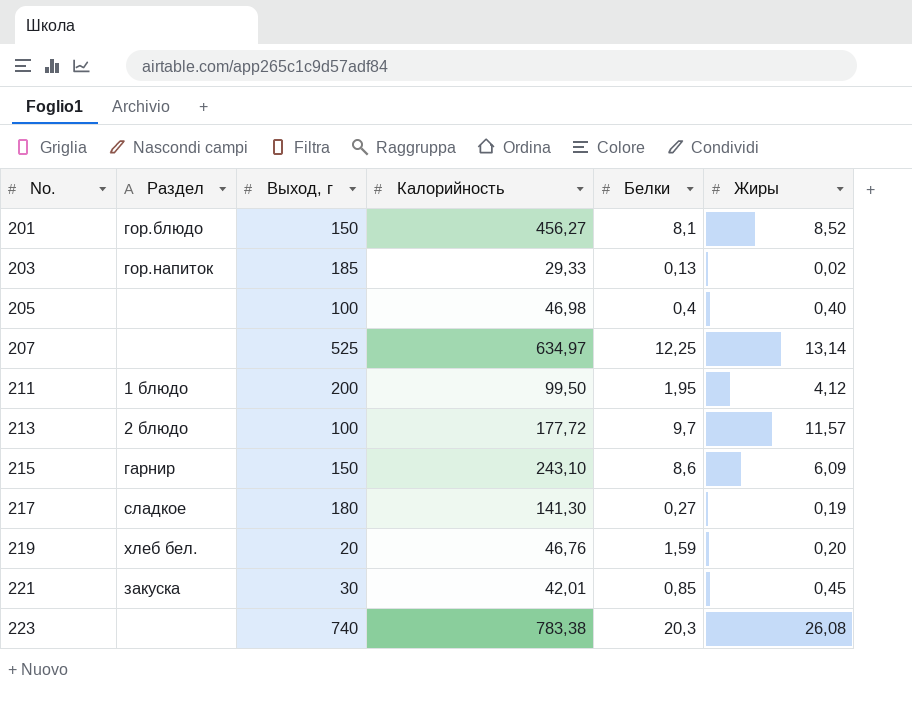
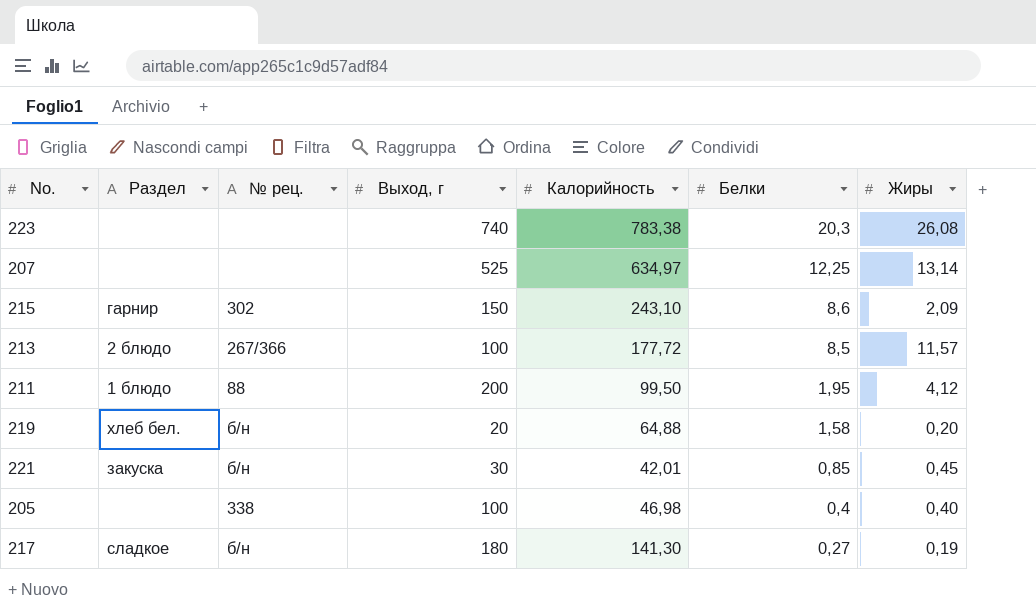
row order: No. ascending -> Белки descending
column № рец. | position: none -> 3
row 201: гор.блюдо | 150 | 456,27 | 8,1 | 8,52 -> none
row 203: гор.напиток | 185 | 29,33 | 0,13 | 0,02 -> none
215 | Жиры: 6,09 -> 2,09
213 | Белки: 9,7 -> 8,5
219 | Калорийность: 46,76 -> 64,88
219 | Белки: 1,59 -> 1,58

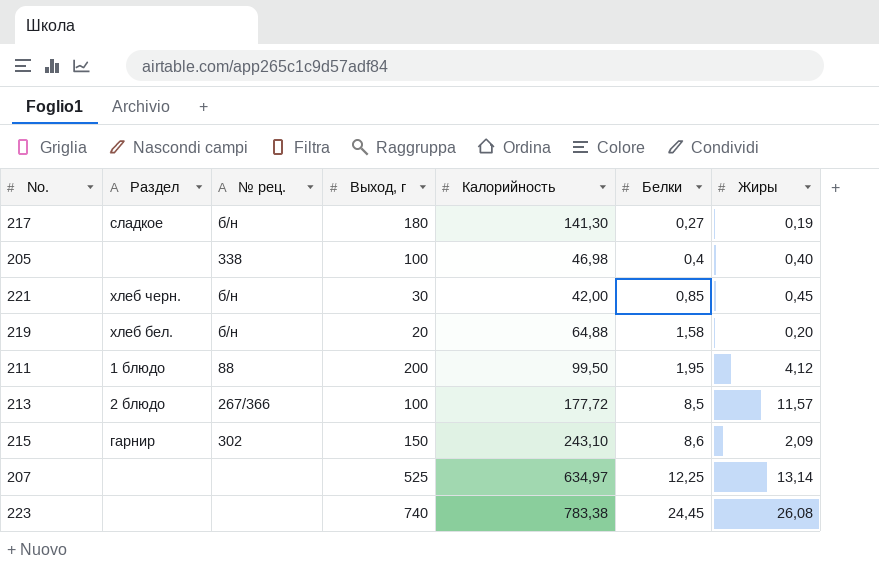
row order: Белки descending -> Белки ascending
221 | Раздел: закуска -> хлеб черн.
221 | Калорийность: 42,01 -> 42,00
223 | Белки: 20,3 -> 24,45

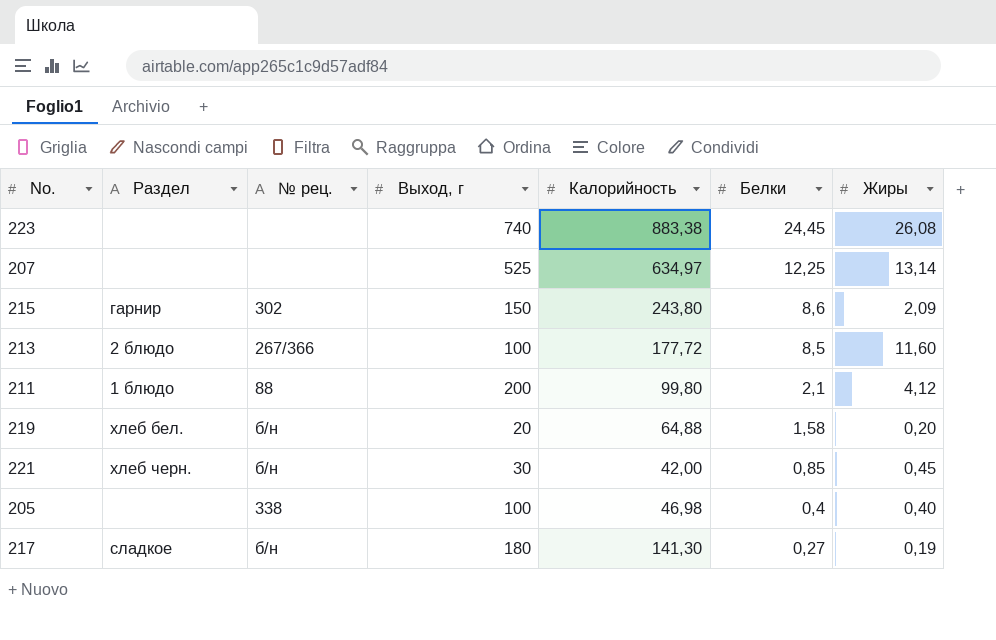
row order: Белки ascending -> Белки descending
223 | Калорийность: 783,38 -> 883,38
215 | Калорийность: 243,10 -> 243,80
213 | Жиры: 11,57 -> 11,60
211 | Калорийность: 99,50 -> 99,80
211 | Белки: 1,95 -> 2,1

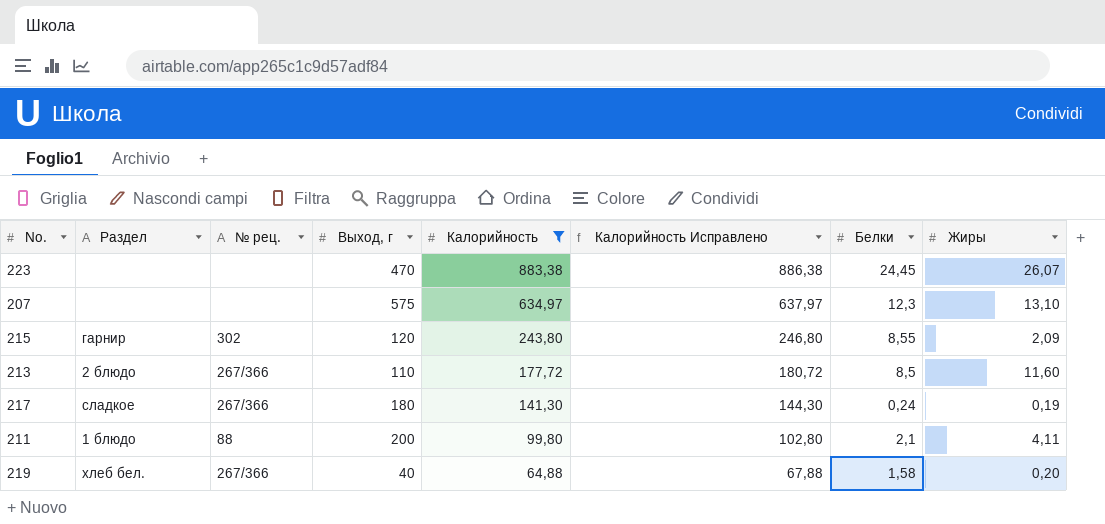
filter: none -> Калорийность >= 64,88
row order: Белки descending -> Калорийность descending
column Калорийность Исправлено | formula: none -> [Калорийность] + 3
223 | Выход, г: 740 -> 470
223 | Жиры: 26,08 -> 26,07
207 | Выход, г: 525 -> 575
207 | Белки: 12,25 -> 12,3
207 | Жиры: 13,14 -> 13,10
215 | Выход, г: 150 -> 120
215 | Белки: 8,6 -> 8,55
213 | Выход, г: 100 -> 110
217 | № рец.: б/н -> 267/366
217 | Белки: 0,27 -> 0,24
211 | Жиры: 4,12 -> 4,11
219 | № рец.: б/н -> 267/366
219 | Выход, г: 20 -> 40

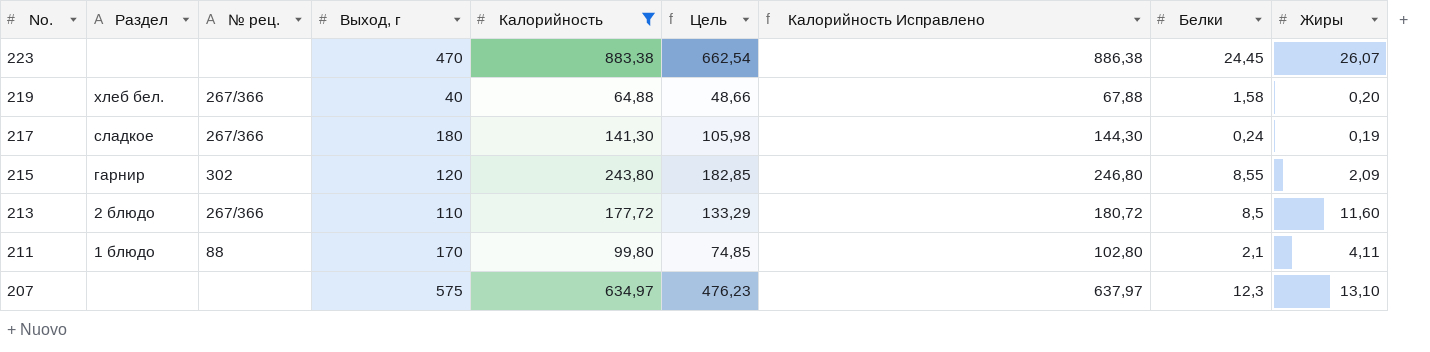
row order: Калорийность descending -> No. descending
column Цель | formula: none -> [Калорийность] * 0,75
211 | Выход, г: 200 -> 170

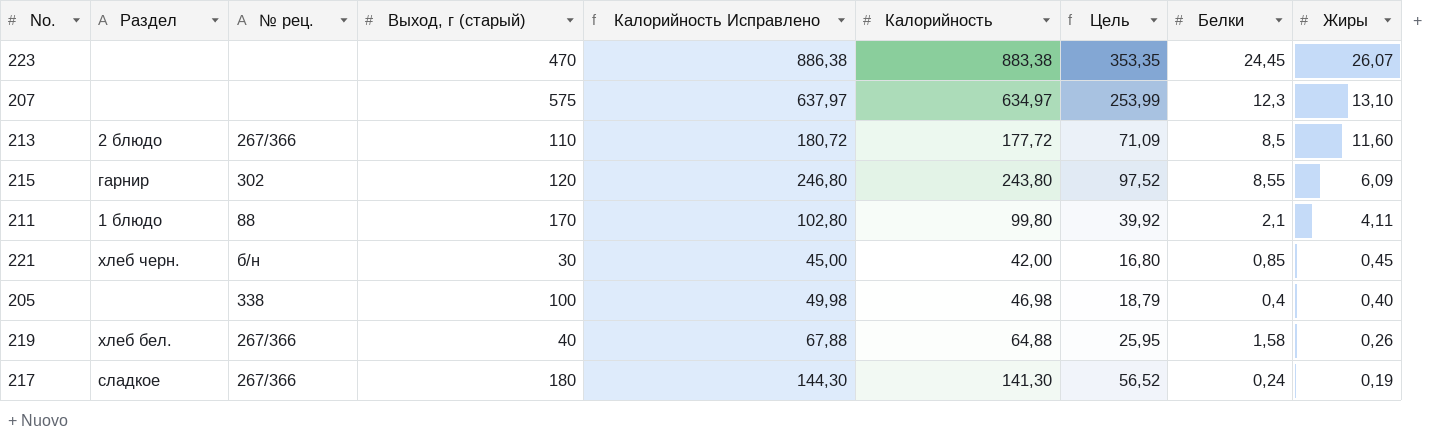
filter: Калорийность >= 64,88 -> none
row order: No. descending -> Жиры descending
column name: Выход, г -> Выход, г (старый)
column Калорийность Исправлено | position: 7 -> 5
column Цель | formula: [Калорийность] * 0,75 -> [Калорийность] * 0,4
215 | Жиры: 2,09 -> 6,09
219 | Жиры: 0,20 -> 0,26

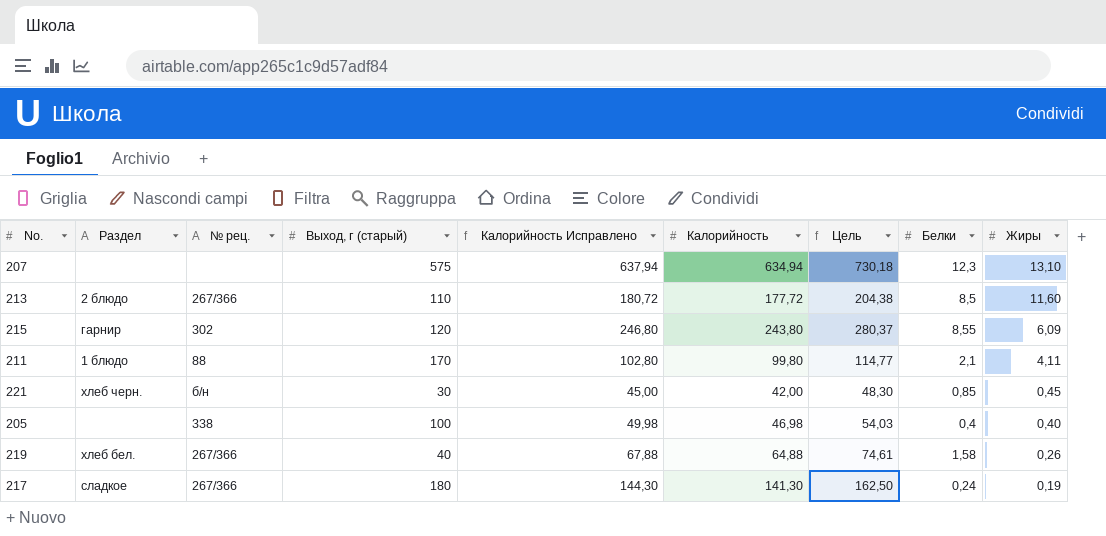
column Цель | formula: [Калорийность] * 0,4 -> [Калорийность] * 1,15
row 223: none | none | 470 | 886,38 | 883,38 | 353,35 | 24,45 | 26,07 -> none
207 | Калорийность Исправлено: 637,97 -> 637,94
207 | Калорийность: 634,97 -> 634,94

